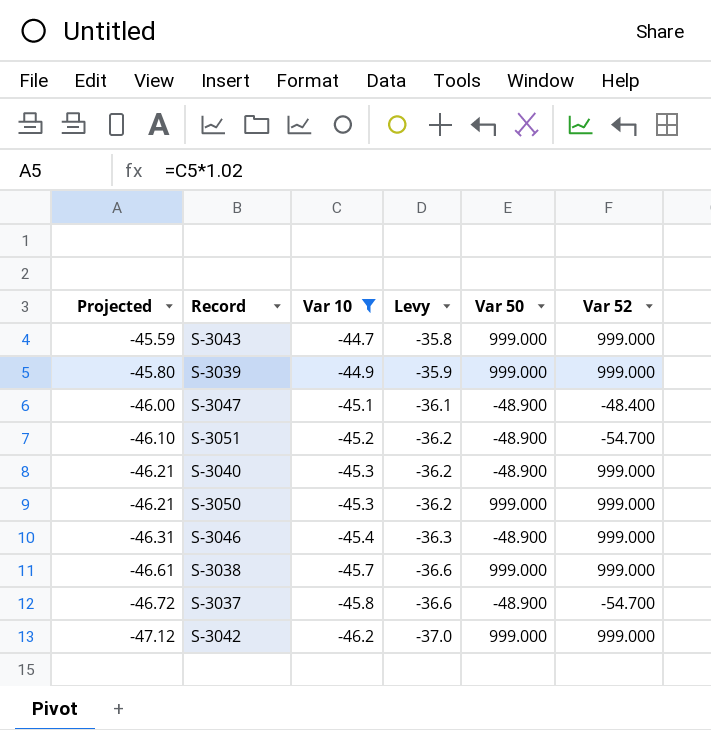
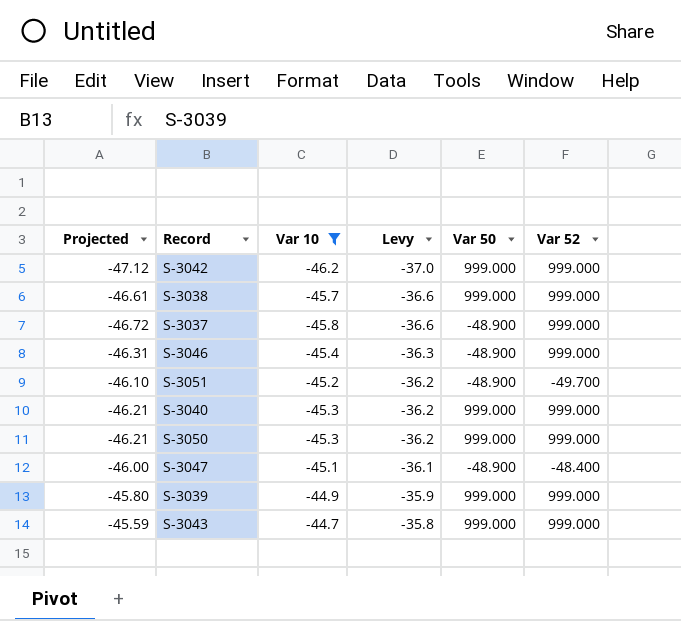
row order: Projected descending -> Levy ascending
S-3037 | Var 52: -54.700 -> 999.000
S-3051 | Var 52: -54.700 -> -49.700
S-3040 | Var 50: -48.900 -> 999.000

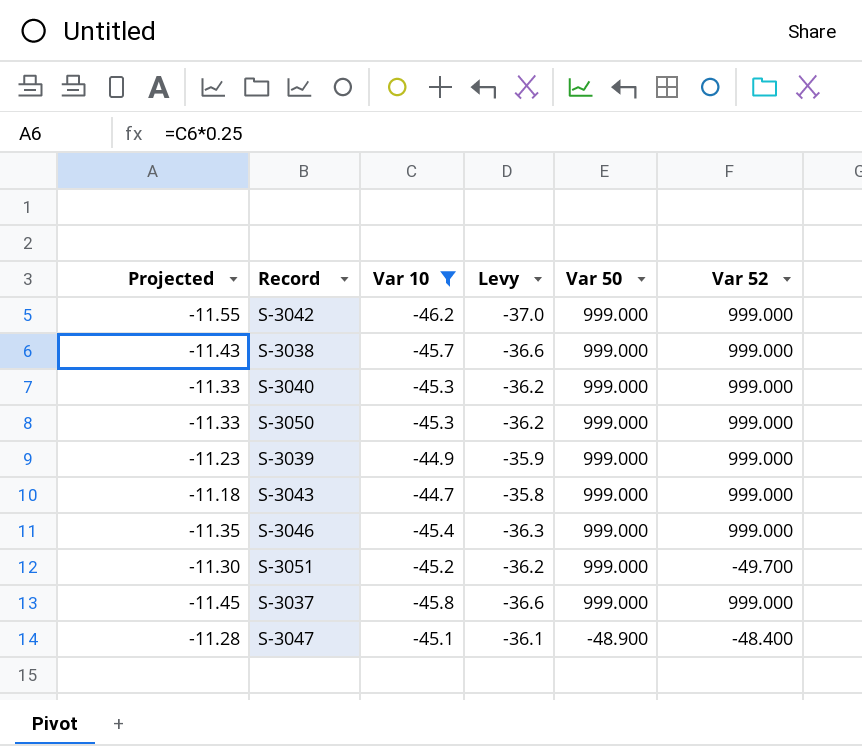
row order: Levy ascending -> Var 50 descending
column Projected | formula: [Var 10] * 1.02 -> [Var 10] * 0.25
S-3046 | Var 50: -48.900 -> 999.000
S-3051 | Var 50: -48.900 -> 999.000
S-3037 | Var 50: -48.900 -> 999.000

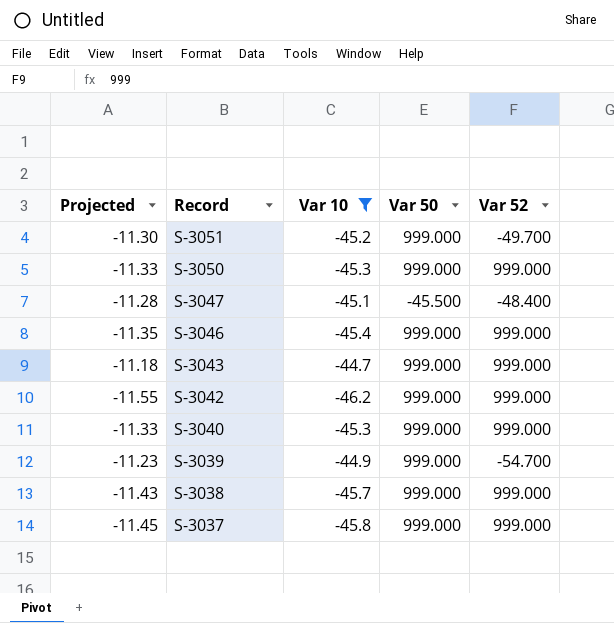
row order: Var 50 descending -> Record descending
column Levy | formula: [Var 10] * 0.8 -> none
S-3047 | Var 50: -48.900 -> -45.500
S-3039 | Var 52: 999.000 -> -54.700

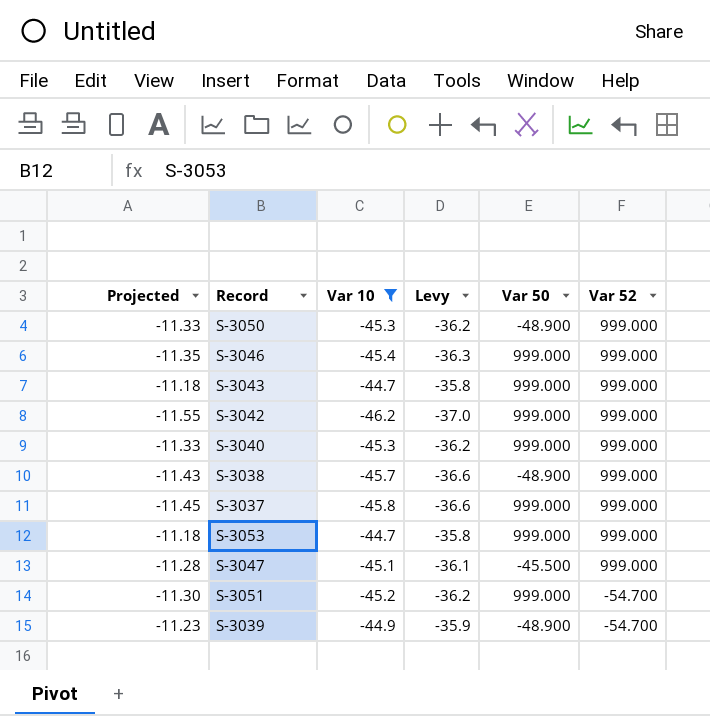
row order: Record descending -> Var 52 descending
column Levy | formula: none -> [Var 10] * 0.8
S-3050 | Var 50: 999.000 -> -48.900
S-3038 | Var 50: 999.000 -> -48.900
row S-3053: none -> -11.18 | -44.7 | -35.8 | 999.000 | 999.000
S-3047 | Var 52: -48.400 -> 999.000
S-3051 | Var 52: -49.700 -> -54.700
S-3039 | Var 50: 999.000 -> -48.900

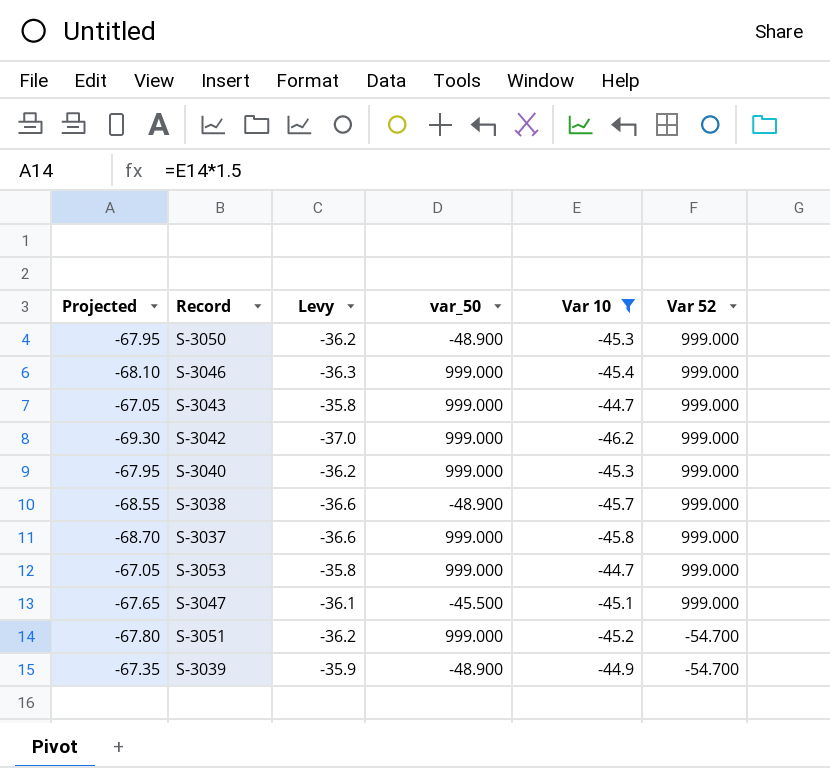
column Projected | formula: [Var 10] * 0.25 -> [Var 10] * 1.5
column name: Var 50 -> var_50
column Var 10 | position: 3 -> 5

